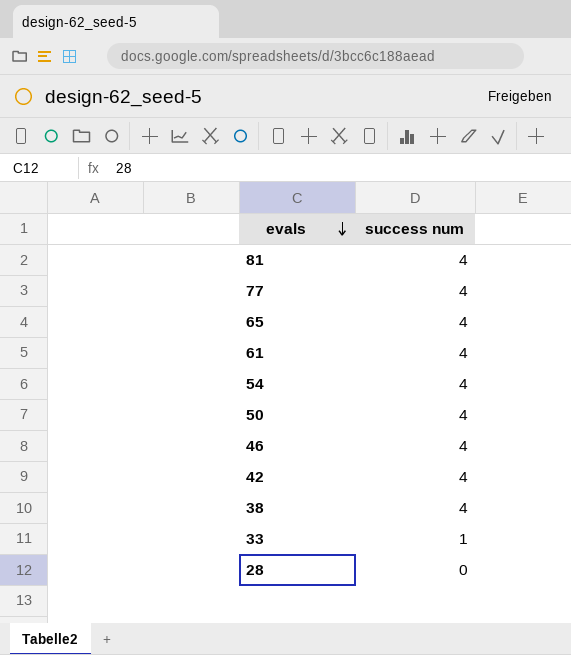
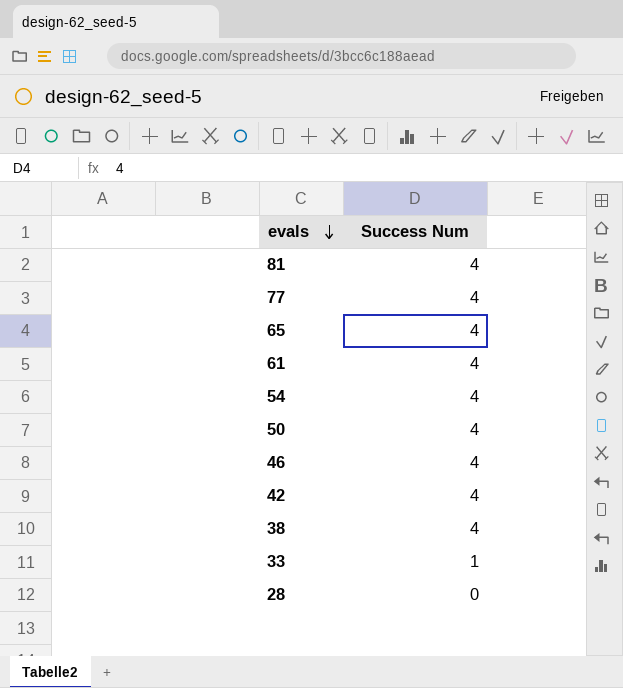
column name: success num -> Success Num

